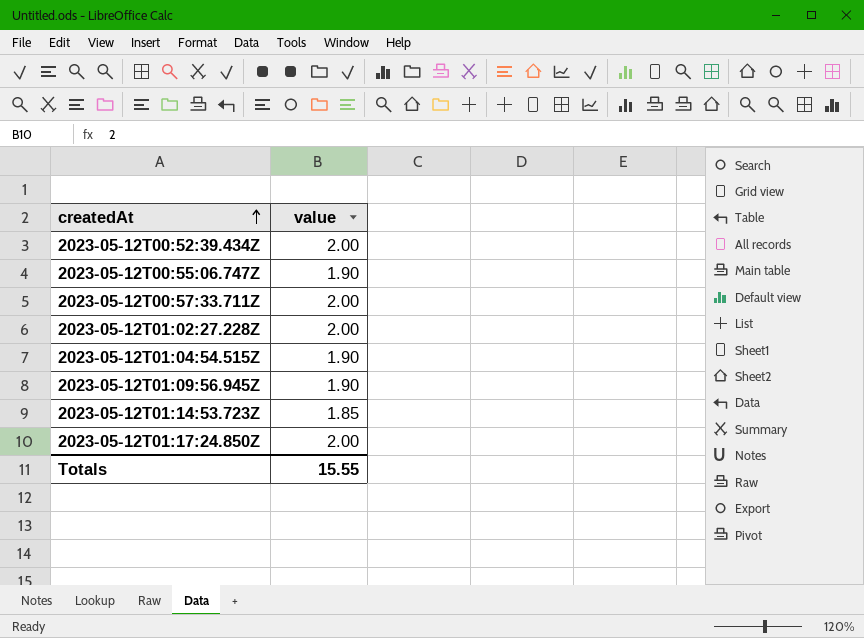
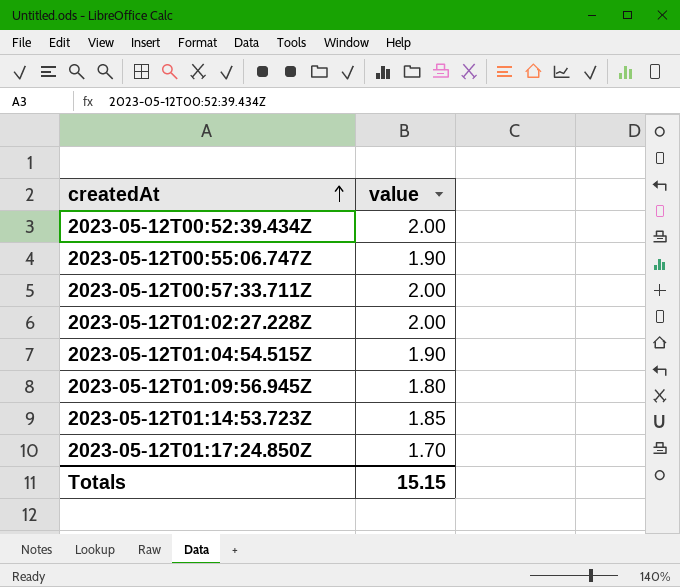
2023-05-12T01:09:56.945Z | value: 1.90 -> 1.80
2023-05-12T01:17:24.850Z | value: 2.00 -> 1.70
Totals | value: 15.55 -> 15.15

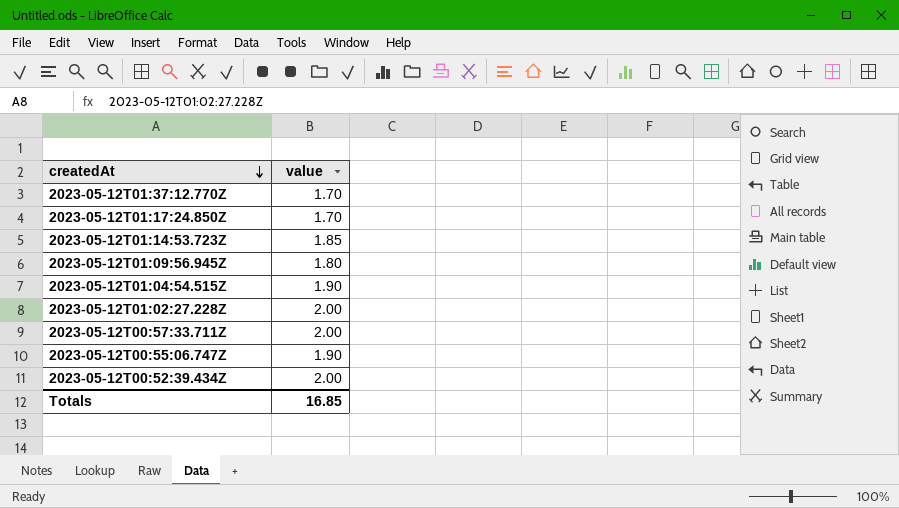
row order: createdAt ascending -> createdAt descending
row 2023-05-12T01:37:12.770Z: none -> 1.70
Totals | value: 15.15 -> 16.85

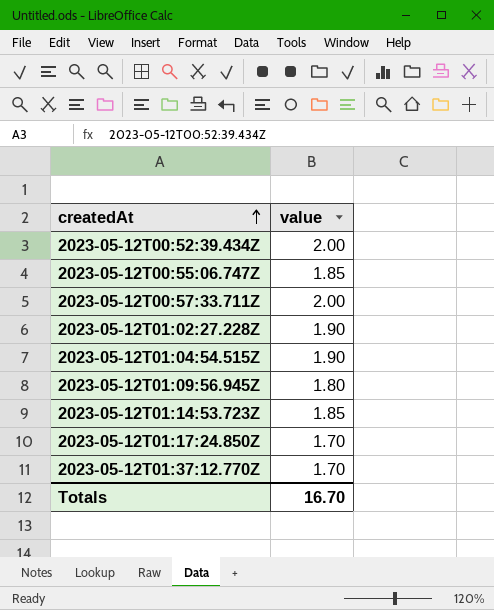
row order: createdAt descending -> createdAt ascending
2023-05-12T00:55:06.747Z | value: 1.90 -> 1.85
2023-05-12T01:02:27.228Z | value: 2.00 -> 1.90
Totals | value: 16.85 -> 16.70

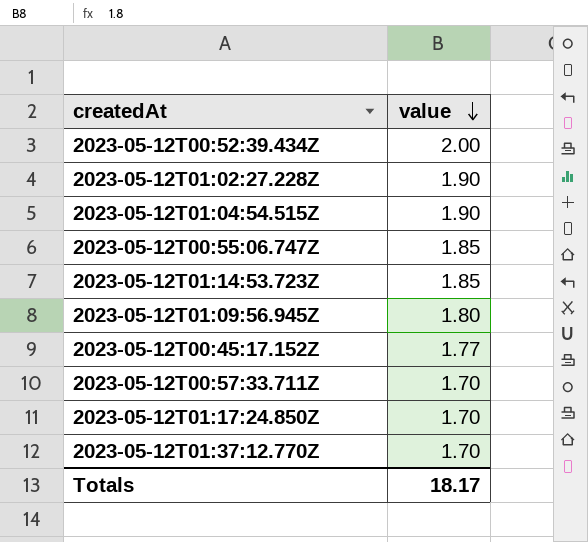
row order: createdAt ascending -> value descending
row 2023-05-12T00:45:17.152Z: none -> 1.77
2023-05-12T00:57:33.711Z | value: 2.00 -> 1.70
Totals | value: 16.70 -> 18.17

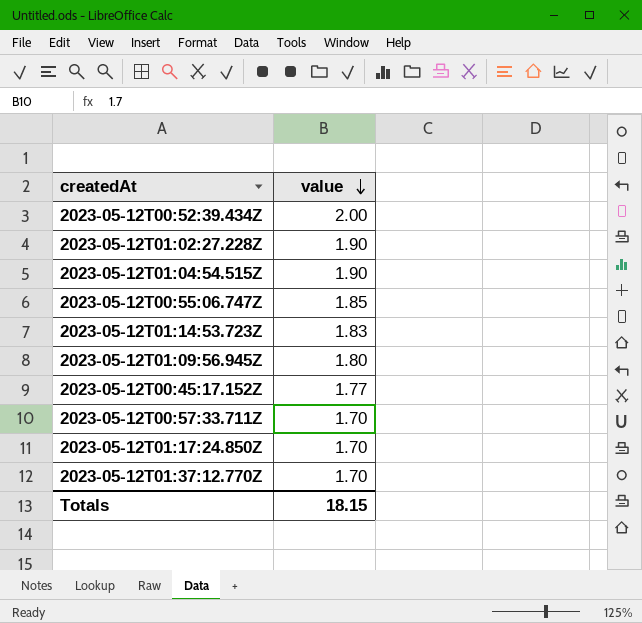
2023-05-12T01:14:53.723Z | value: 1.85 -> 1.83
Totals | value: 18.17 -> 18.15

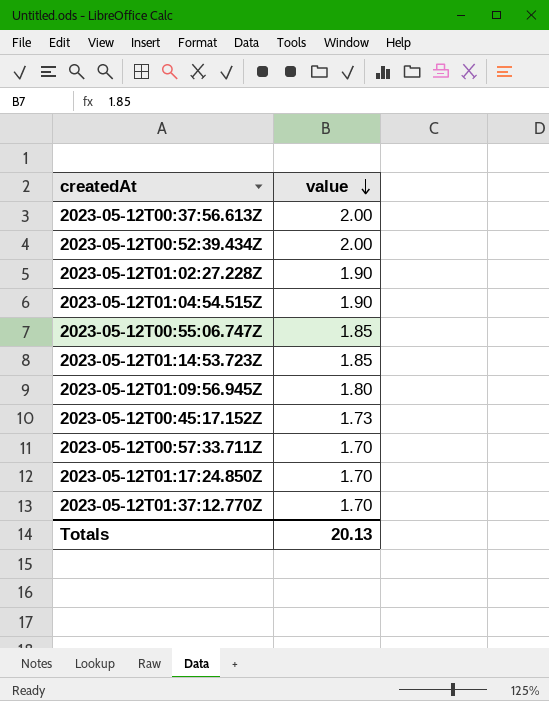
row 2023-05-12T00:37:56.613Z: none -> 2.00
2023-05-12T01:14:53.723Z | value: 1.83 -> 1.85
2023-05-12T00:45:17.152Z | value: 1.77 -> 1.73
Totals | value: 18.15 -> 20.13

